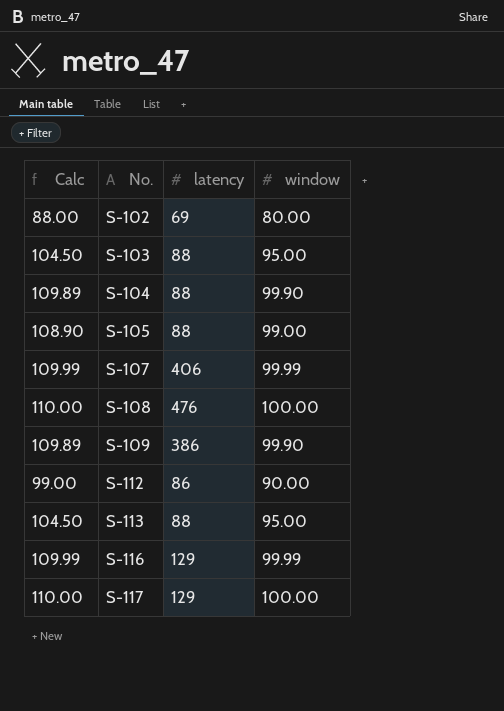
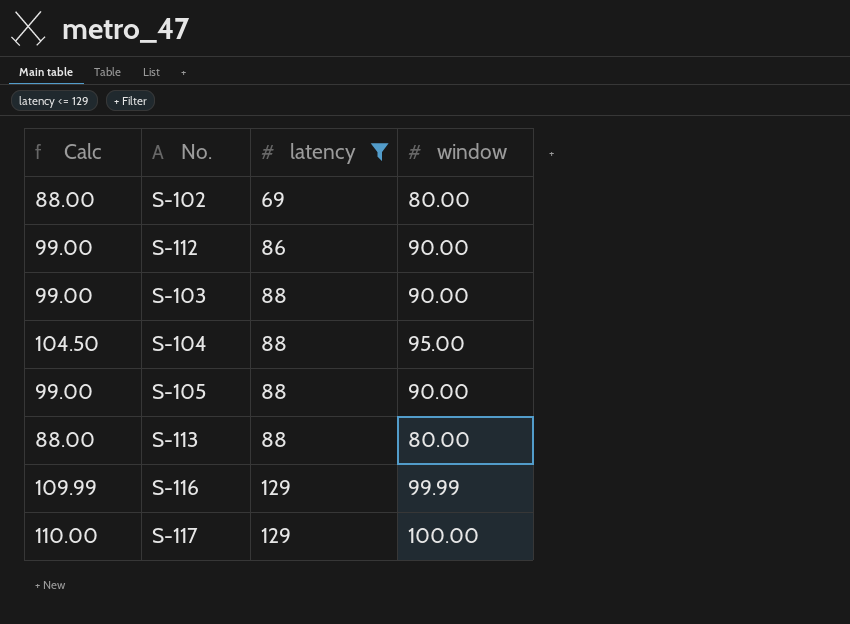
filter: none -> latency <= 129
row order: No. ascending -> latency ascending
S-103 | Calc: 104.50 -> 99.00
S-103 | window: 95.00 -> 90.00
S-104 | Calc: 109.89 -> 104.50
S-104 | window: 99.90 -> 95.00
S-105 | Calc: 108.90 -> 99.00
S-105 | window: 99.00 -> 90.00
S-113 | Calc: 104.50 -> 88.00
S-113 | window: 95.00 -> 80.00

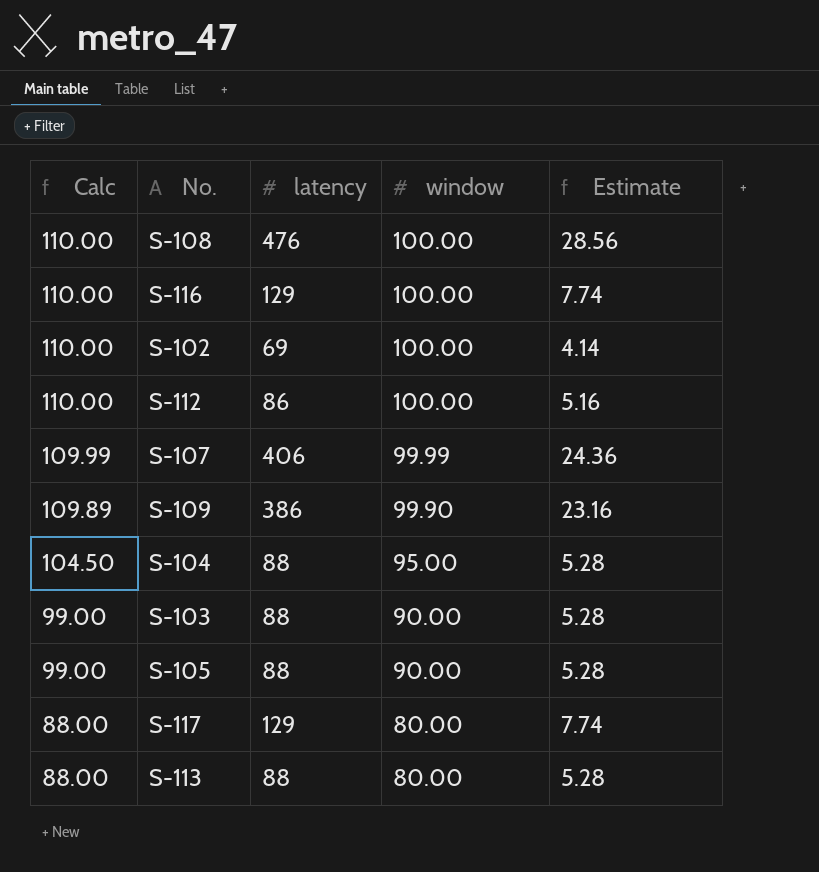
filter: latency <= 129 -> none
row order: latency ascending -> Calc descending
column Estimate | formula: none -> [latency] * 0.06
S-116 | Calc: 109.99 -> 110.00
S-116 | window: 99.99 -> 100.00
S-102 | Calc: 88.00 -> 110.00
S-102 | window: 80.00 -> 100.00
S-112 | Calc: 99.00 -> 110.00
S-112 | window: 90.00 -> 100.00
S-117 | Calc: 110.00 -> 88.00
S-117 | window: 100.00 -> 80.00

